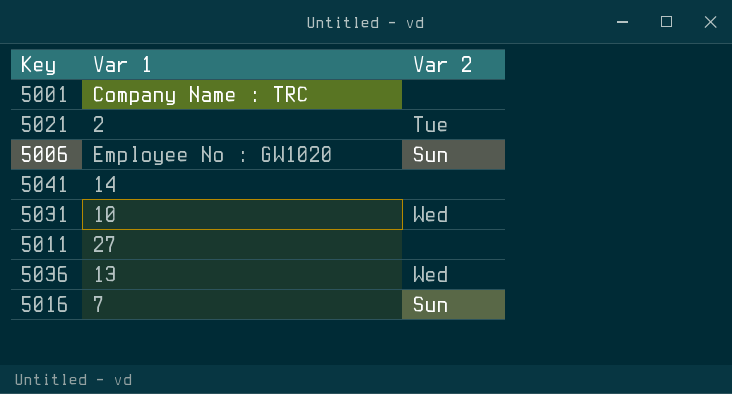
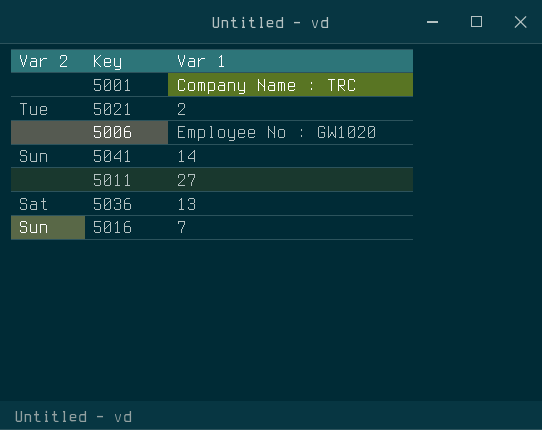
column Var 2 | position: 3 -> 1
row 5031: 10 | Wed -> none
5006 | Var 2: Sun -> none
5041 | Var 2: none -> Sun
5036 | Var 2: Wed -> Sat

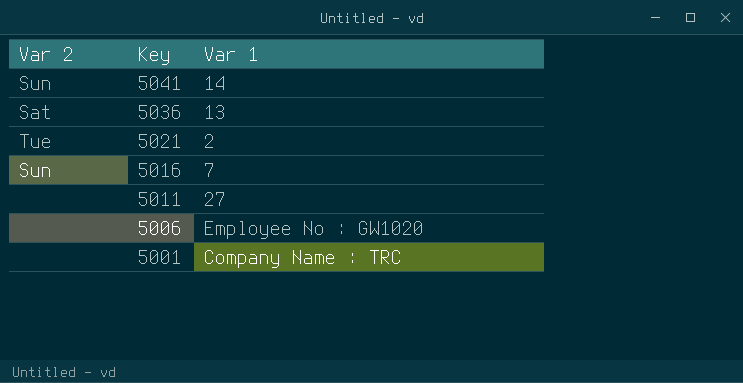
row order: none -> Key descending

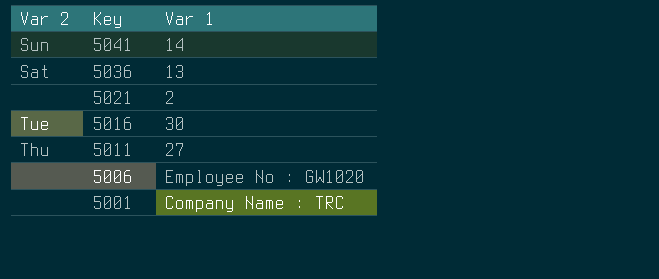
5021 | Var 2: Tue -> none
5016 | Var 2: Sun -> Tue
5016 | Var 1: 7 -> 30
5011 | Var 2: none -> Thu

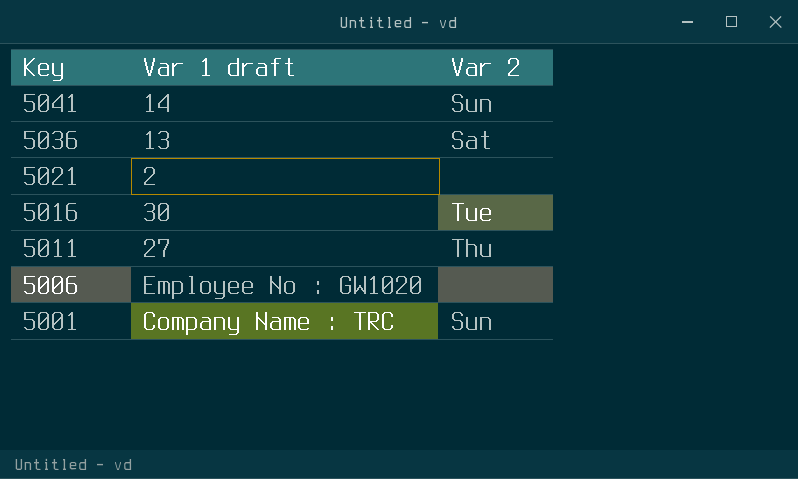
column name: Var 1 -> Var 1 draft
column Var 2 | position: 1 -> 3
5001 | Var 2: none -> Sun

